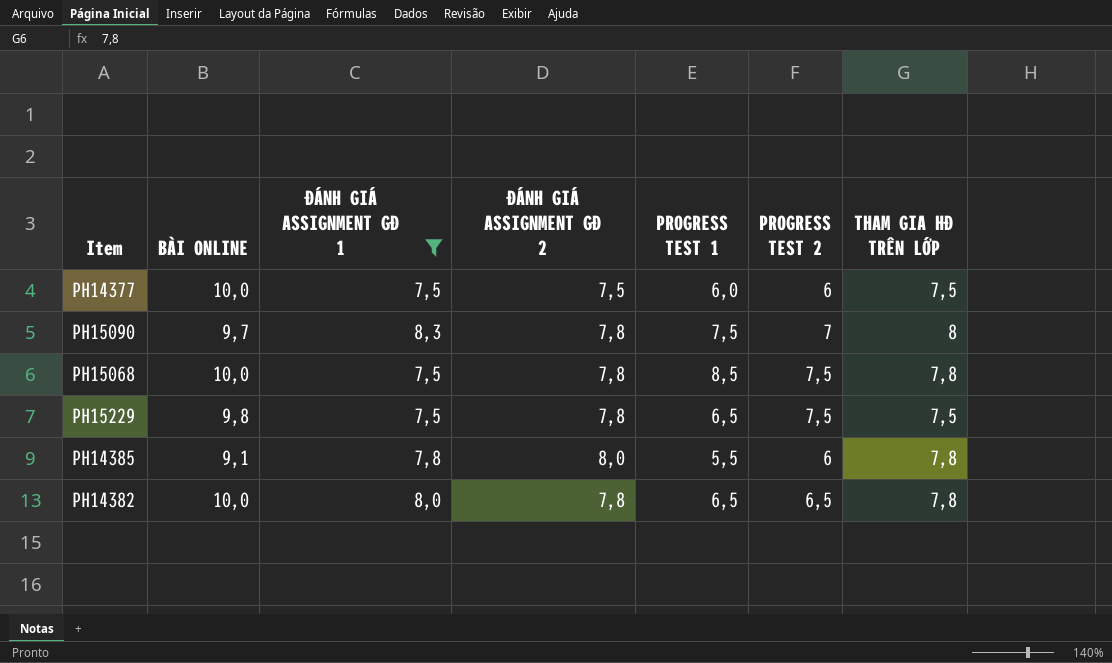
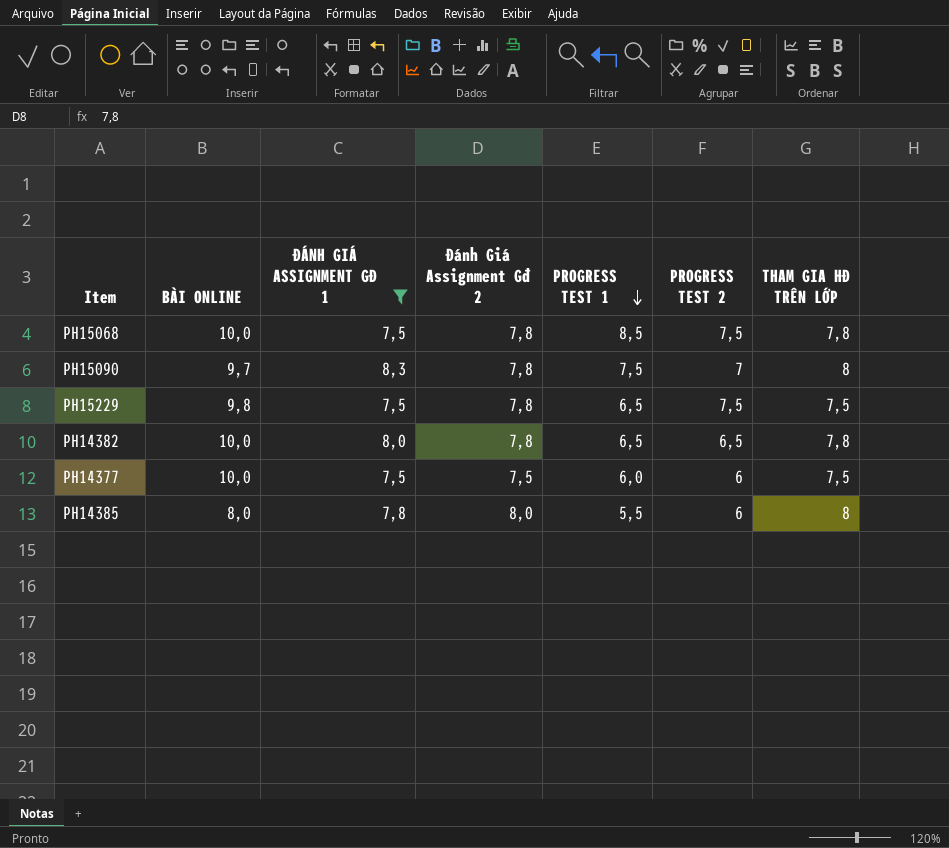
row order: none -> PROGRESS TEST 1 descending
column name: ĐÁNH GIÁ ASSIGNMENT GĐ 2 -> Đánh Giá Assignment Gđ 2
PH14385 | BÀI ONLINE: 9,1 -> 8,0
PH14385 | THAM GIA HĐ TRÊN LỚP: 7,8 -> 8

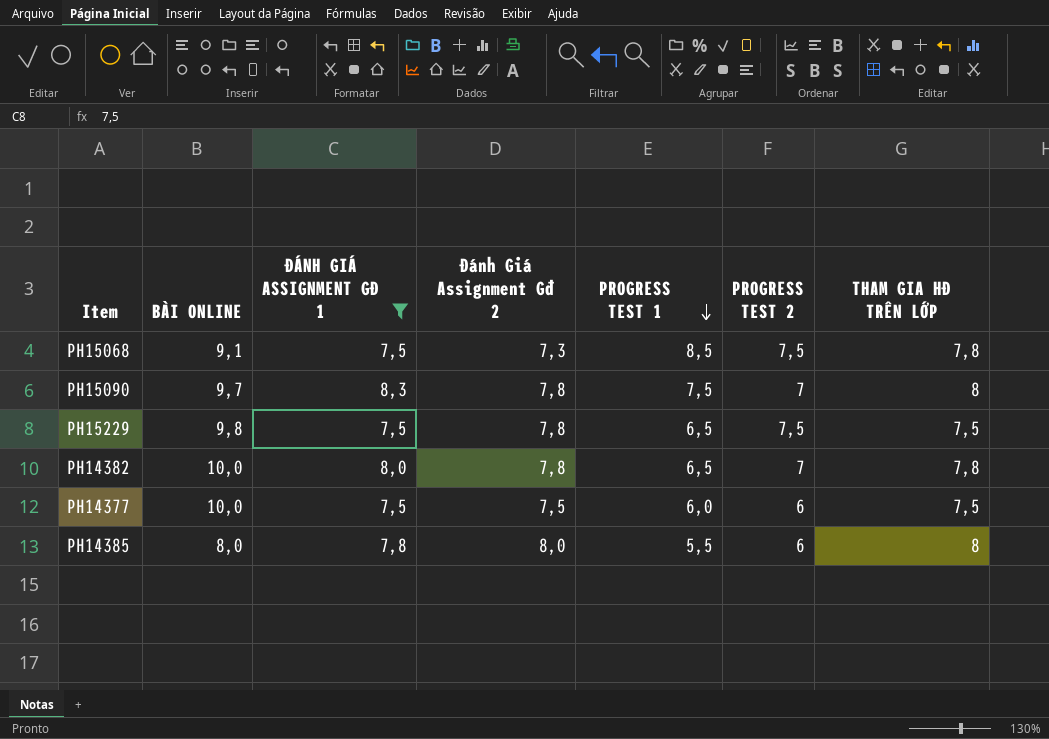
PH15068 | BÀI ONLINE: 10,0 -> 9,1
PH15068 | Đánh Giá Assignment Gđ 2: 7,8 -> 7,3
PH14382 | PROGRESS TEST 2: 6,5 -> 7

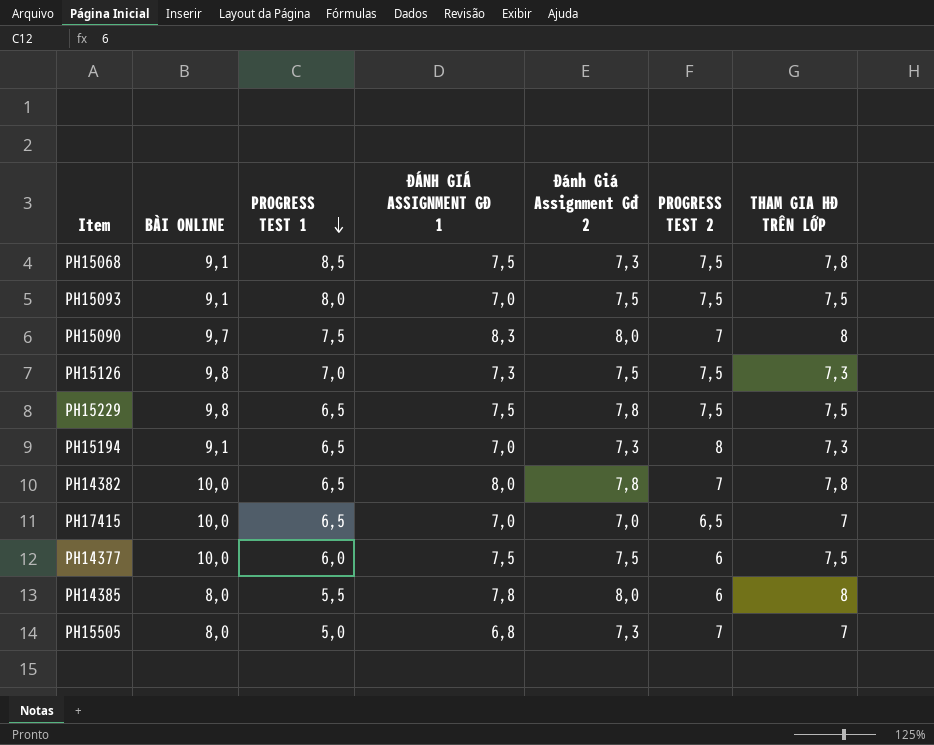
filter: ĐÁNH GIÁ ASSIGNMENT GĐ 1 >= 7,5 -> none
column PROGRESS TEST 1 | position: 5 -> 3
PH15090 | Đánh Giá Assignment Gđ 2: 7,8 -> 8,0

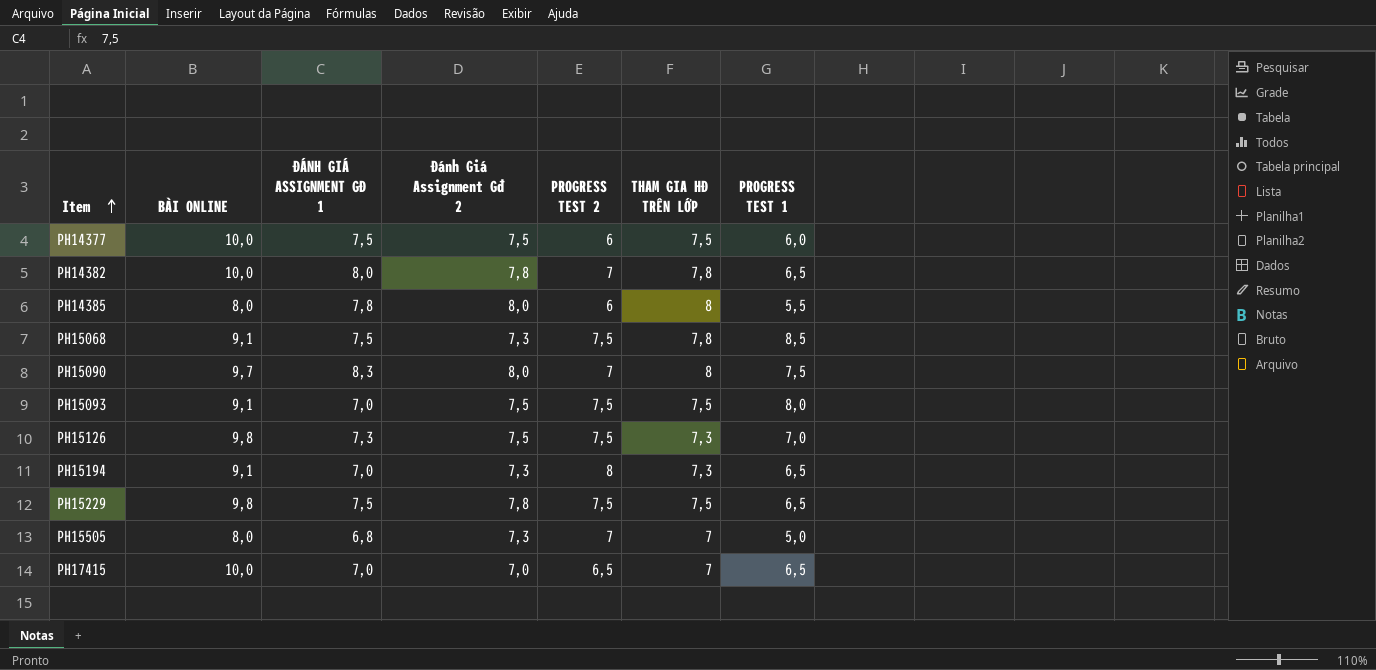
row order: PROGRESS TEST 1 descending -> Item ascending
column PROGRESS TEST 1 | position: 3 -> 7

